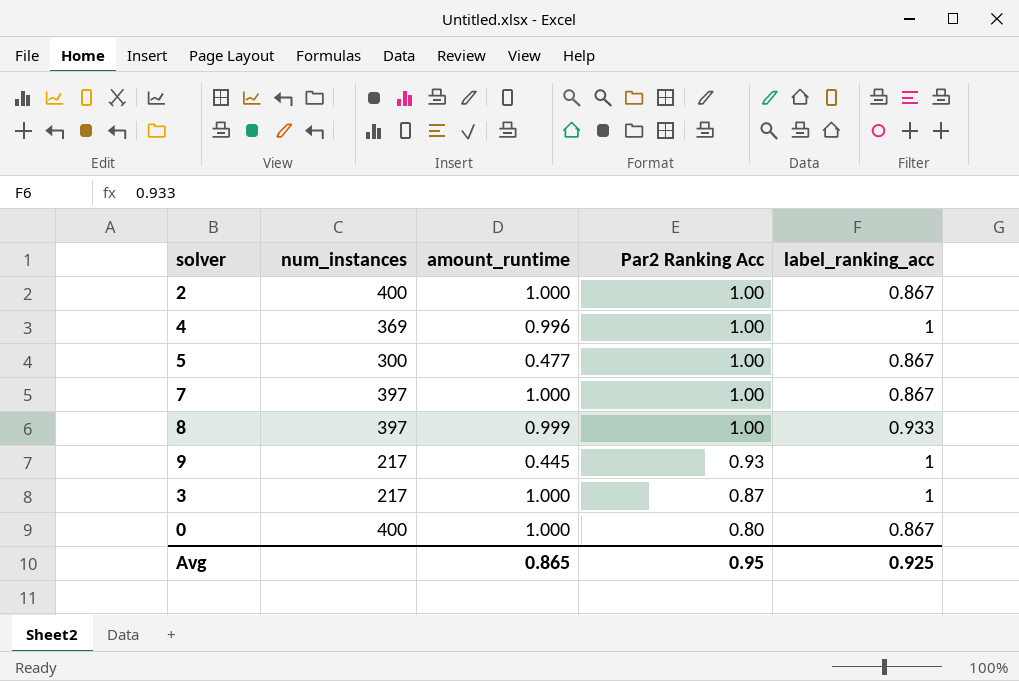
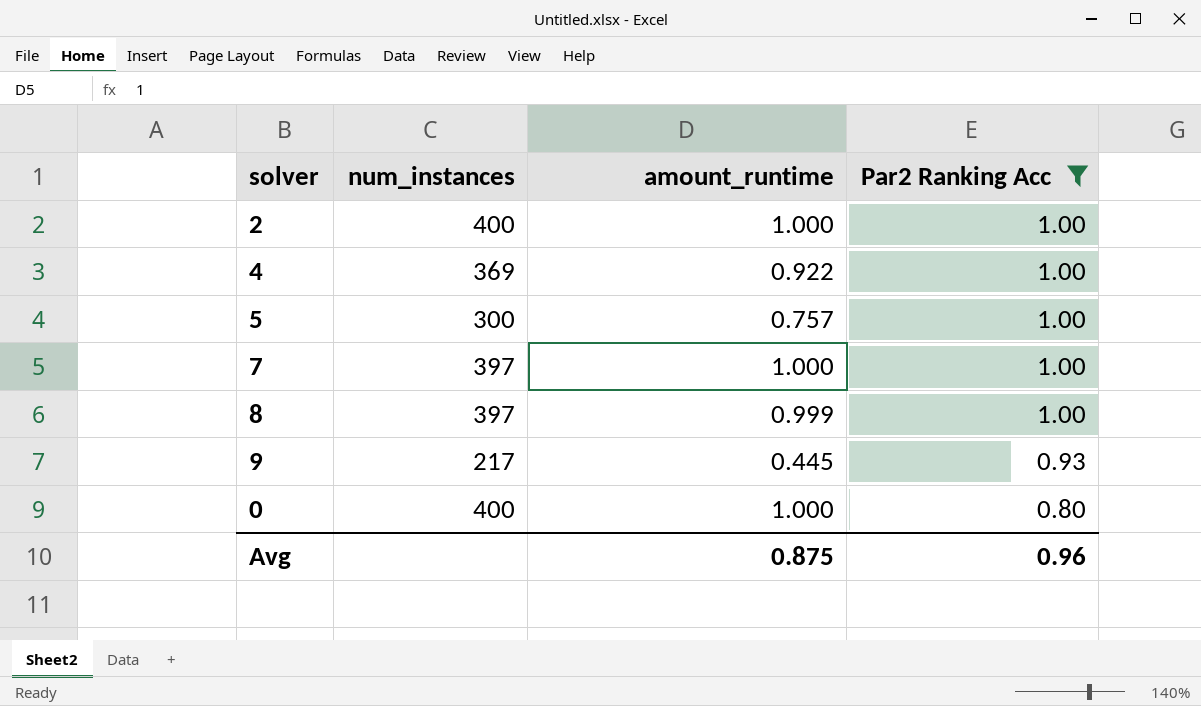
filter: none -> Par2 Ranking Acc != 0.87
column label_ranking_acc | position: 5 -> none
4 | amount_runtime: 0.996 -> 0.922
5 | amount_runtime: 0.477 -> 0.757
Avg | amount_runtime: 0.865 -> 0.875
Avg | Par2 Ranking Acc: 0.95 -> 0.96

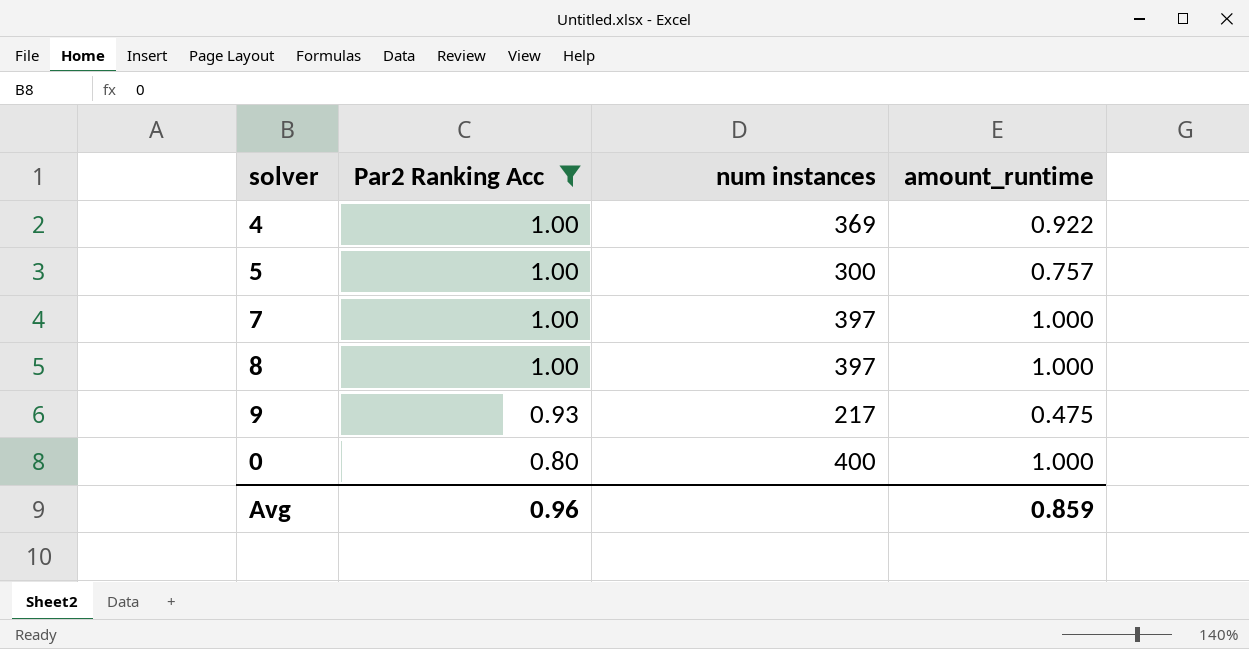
column Par2 Ranking Acc | position: 4 -> 2
column name: num_instances -> num instances
row 2: 400 | 1.000 | 1.00 -> none
8 | amount_runtime: 0.999 -> 1.000
9 | amount_runtime: 0.445 -> 0.475
Avg | amount_runtime: 0.875 -> 0.859

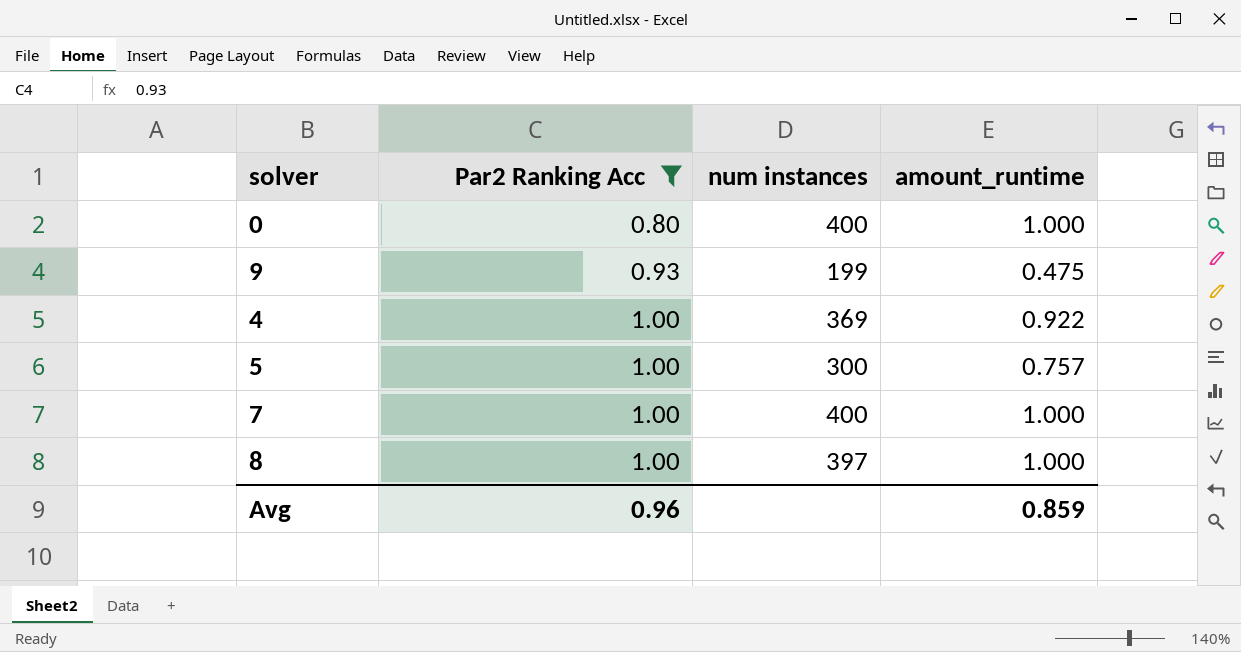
row order: Par2 Ranking Acc descending -> Par2 Ranking Acc ascending
9 | num instances: 217 -> 199
7 | num instances: 397 -> 400

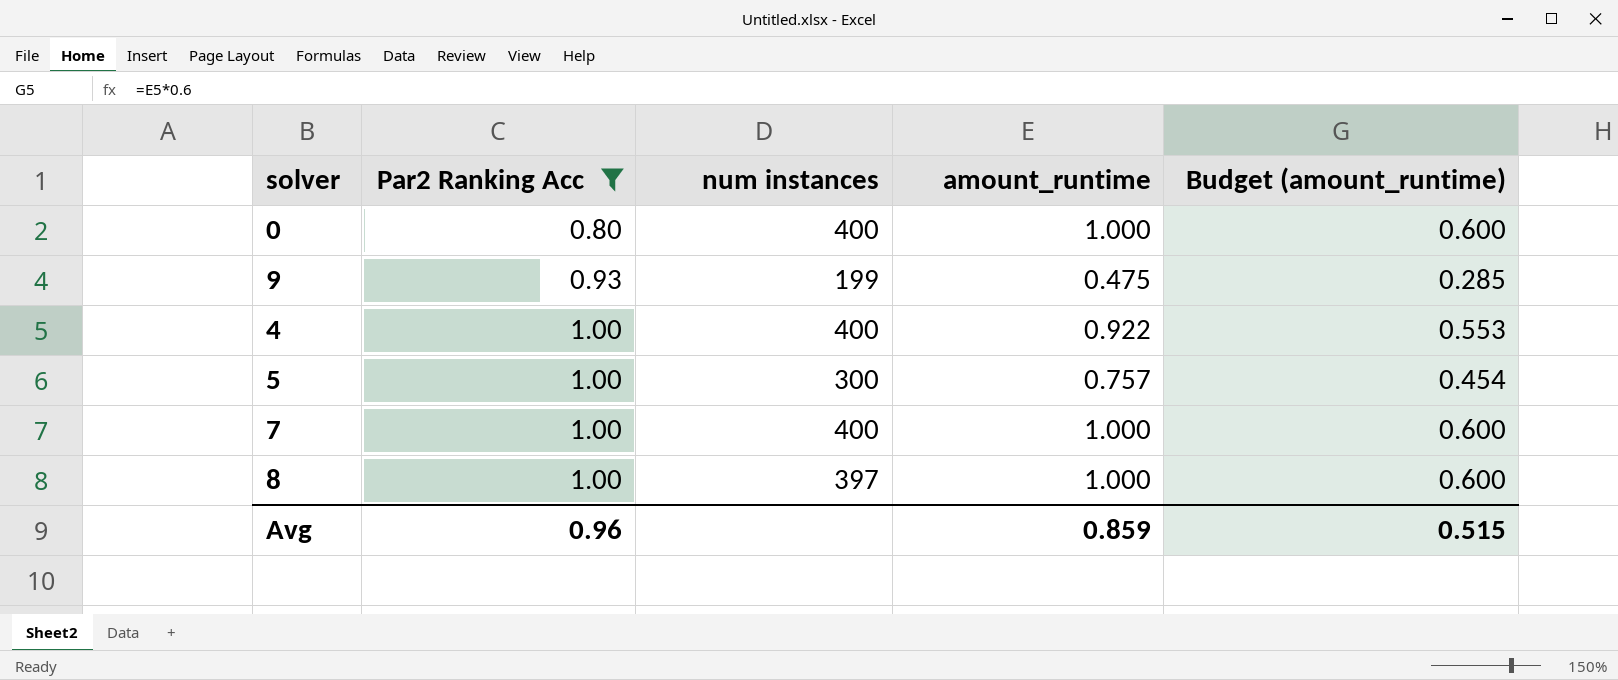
column Budget (amount_runtime) | formula: none -> [amount_runtime] * 0.6
4 | num instances: 369 -> 400

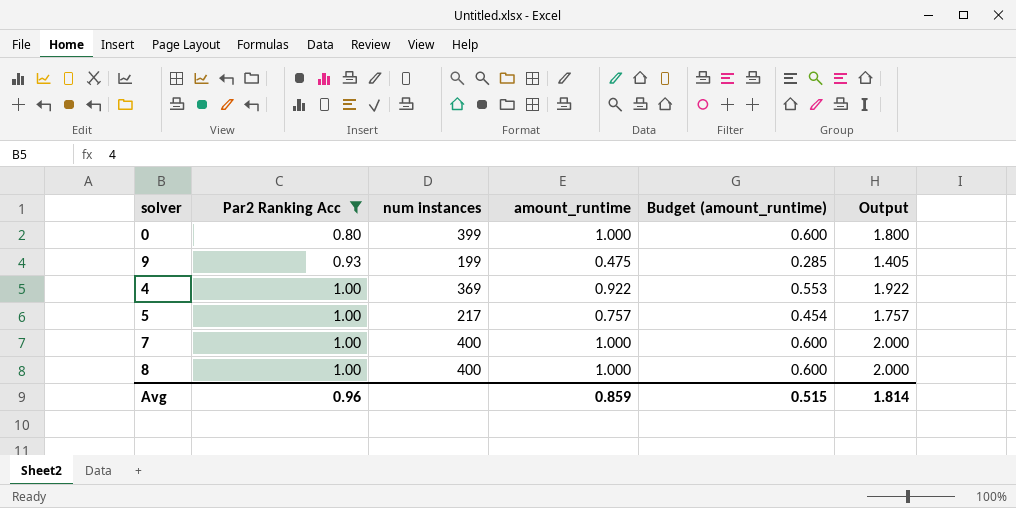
column Output | formula: none -> [Par2 Ranking Acc] + [amount_runtime]
0 | num instances: 400 -> 399
4 | num instances: 400 -> 369
5 | num instances: 300 -> 217
8 | num instances: 397 -> 400

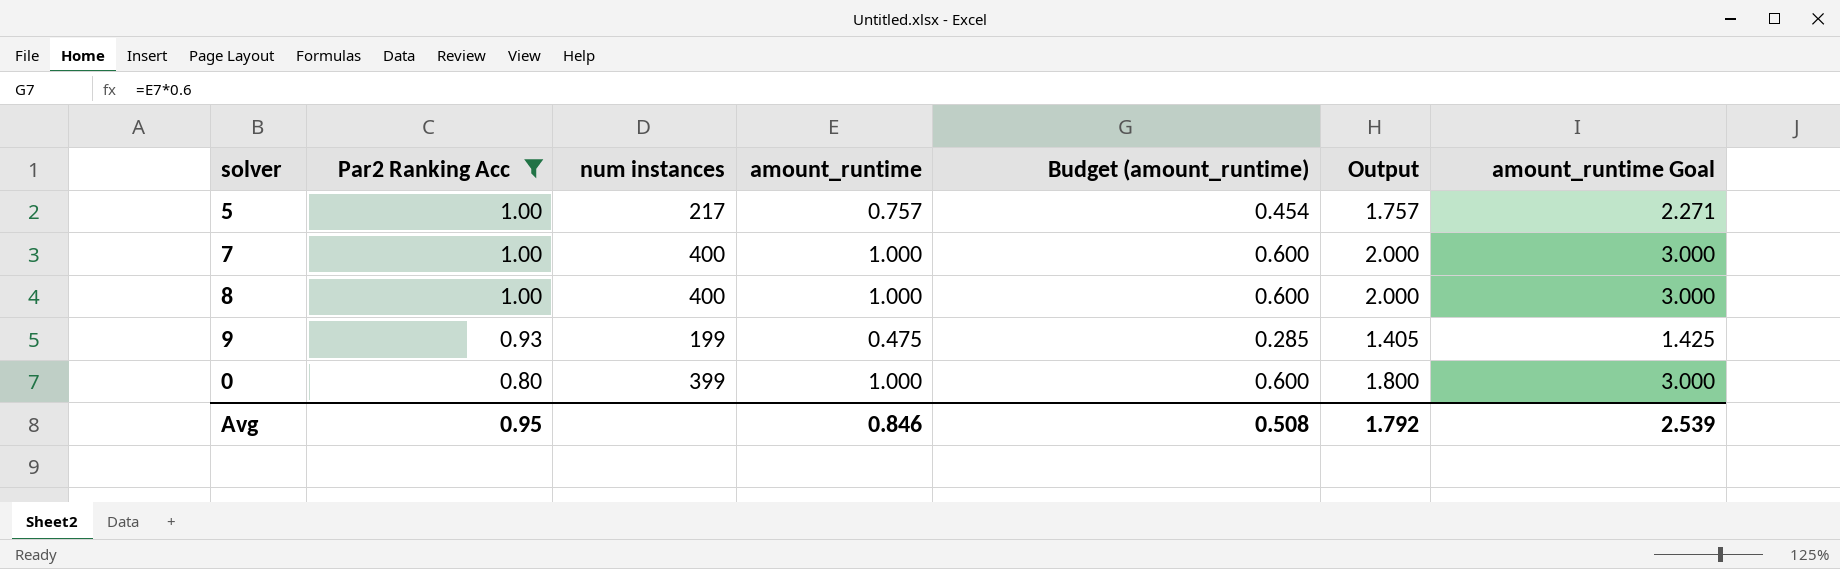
row order: Par2 Ranking Acc ascending -> Par2 Ranking Acc descending
column amount_runtime Goal | formula: none -> [amount_runtime] * 3
row 4: 1.00 | 369 | 0.922 | 0.553 | 1.922 -> none
Avg | Par2 Ranking Acc: 0.96 -> 0.95
Avg | amount_runtime: 0.859 -> 0.846
Avg | Budget (amount_runtime): 0.515 -> 0.508
Avg | Output: 1.814 -> 1.792

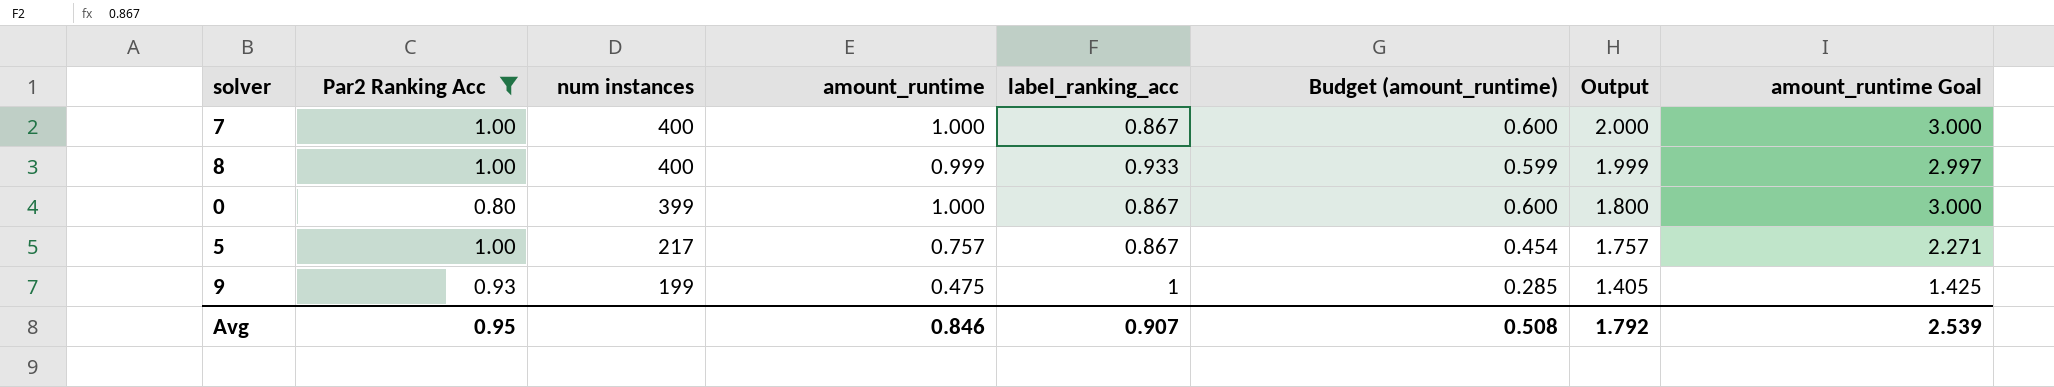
row order: Par2 Ranking Acc descending -> num instances descending
column label_ranking_acc | position: none -> 5
8 | amount_runtime: 1.000 -> 0.999
8 | Budget (amount_runtime): 0.600 -> 0.599
8 | Output: 2.000 -> 1.999
8 | amount_runtime Goal: 3.000 -> 2.997

